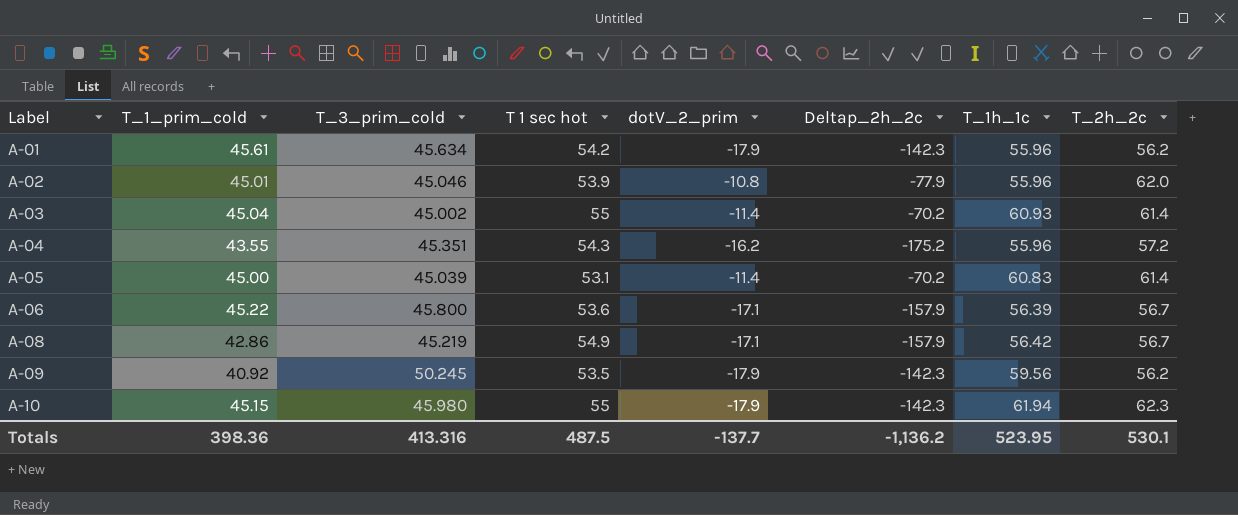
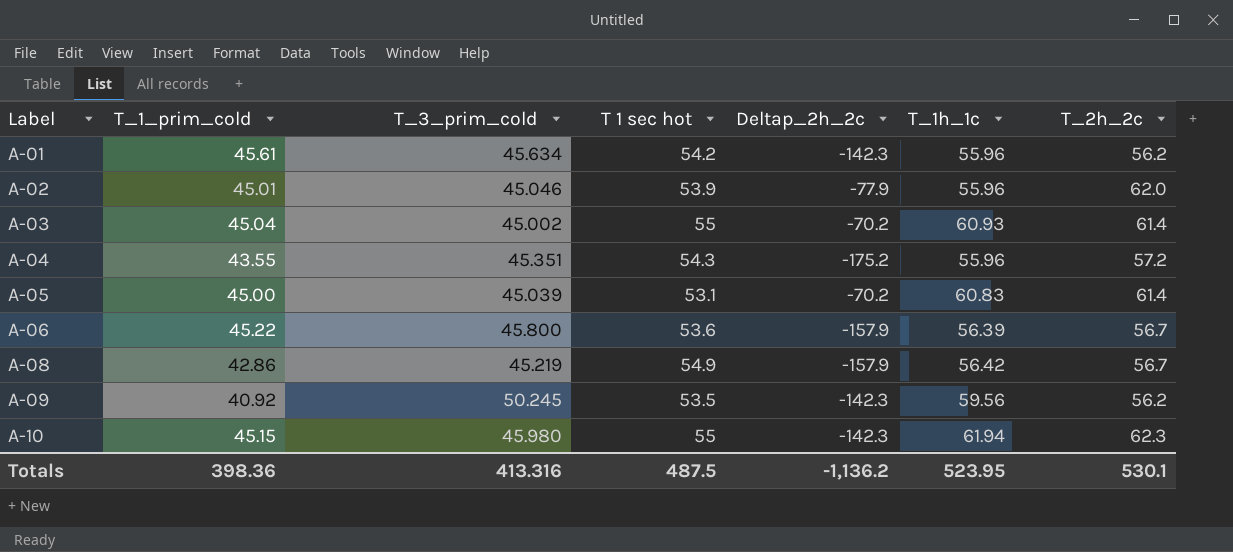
column dotV_2_prim | position: 5 -> none

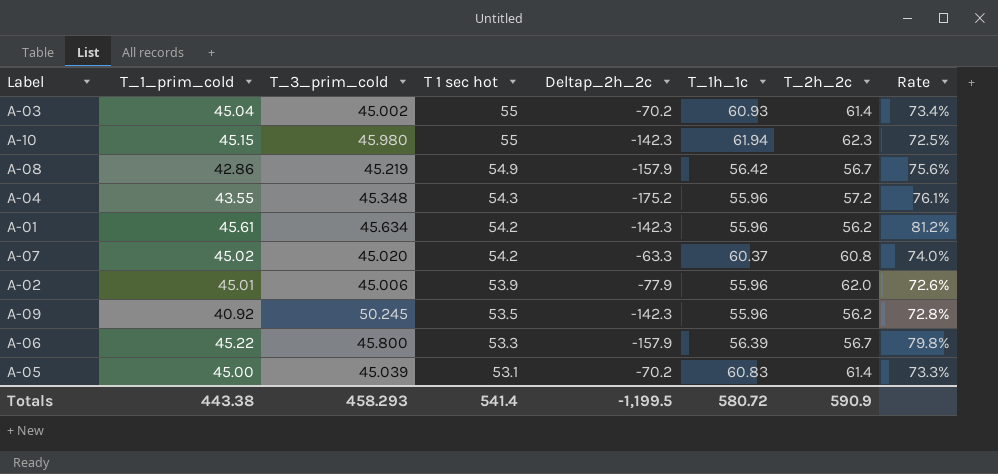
row order: Label ascending -> T 1 sec hot descending
column Rate | formula: none -> [T_1_prim_cold] / [T_2h_2c]
A-04 | T_3_prim_cold: 45.351 -> 45.348
row A-07: none -> 45.02 | 45.020 | 54.2 | -63.3 | 60.37 | 60.8 | 74.0%
A-02 | T_3_prim_cold: 45.046 -> 45.006
A-09 | T_1h_1c: 59.56 -> 55.96
A-06 | T 1 sec hot: 53.6 -> 53.3
Totals | T_1_prim_cold: 398.36 -> 443.38
Totals | T_3_prim_cold: 413.316 -> 458.293
Totals | T 1 sec hot: 487.5 -> 541.4
Totals | Deltap_2h_2c: -1,136.2 -> -1,199.5
Totals | T_1h_1c: 523.95 -> 580.72
Totals | T_2h_2c: 530.1 -> 590.9

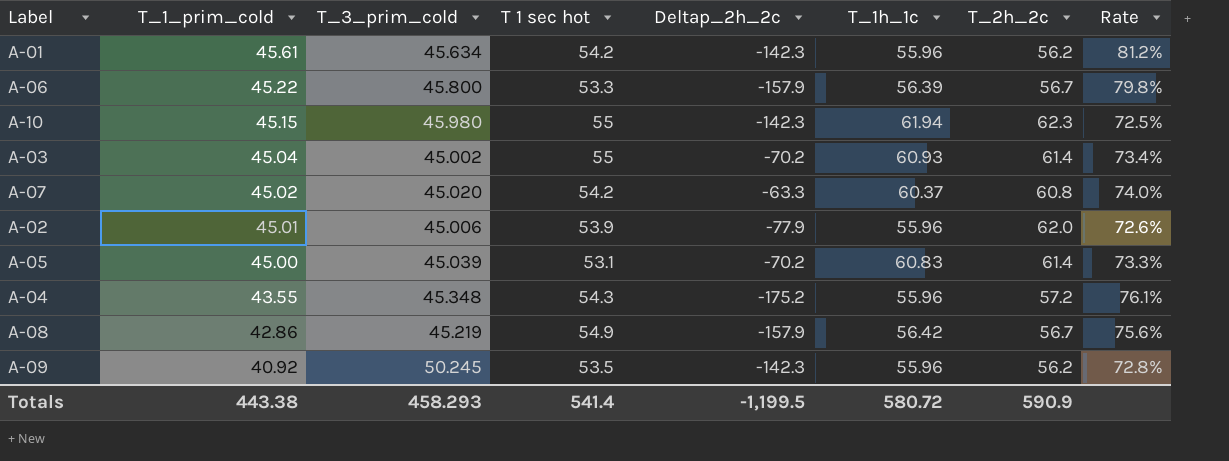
row order: T 1 sec hot descending -> T_1_prim_cold descending

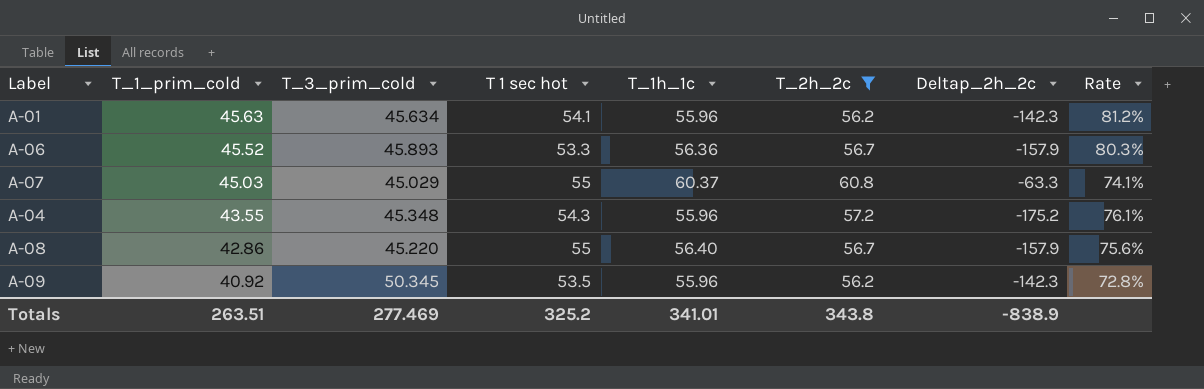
filter: none -> T_2h_2c <= 60.8
column Deltap_2h_2c | position: 5 -> 7
A-01 | T_1_prim_cold: 45.61 -> 45.63
A-01 | T 1 sec hot: 54.2 -> 54.1
A-06 | T_1_prim_cold: 45.22 -> 45.52
A-06 | T_3_prim_cold: 45.800 -> 45.893
A-06 | T_1h_1c: 56.39 -> 56.36
A-06 | Rate: 79.8% -> 80.3%
A-07 | T_1_prim_cold: 45.02 -> 45.03
A-07 | T_3_prim_cold: 45.020 -> 45.029
A-07 | T 1 sec hot: 54.2 -> 55
A-07 | Rate: 74.0% -> 74.1%
A-08 | T_3_prim_cold: 45.219 -> 45.220
A-08 | T 1 sec hot: 54.9 -> 55
A-08 | T_1h_1c: 56.42 -> 56.40
A-09 | T_3_prim_cold: 50.245 -> 50.345
Totals | T_1_prim_cold: 443.38 -> 263.51
Totals | T_3_prim_cold: 458.293 -> 277.469
Totals | T 1 sec hot: 541.4 -> 325.2
Totals | T_1h_1c: 580.72 -> 341.01
Totals | T_2h_2c: 590.9 -> 343.8
Totals | Deltap_2h_2c: -1,199.5 -> -838.9

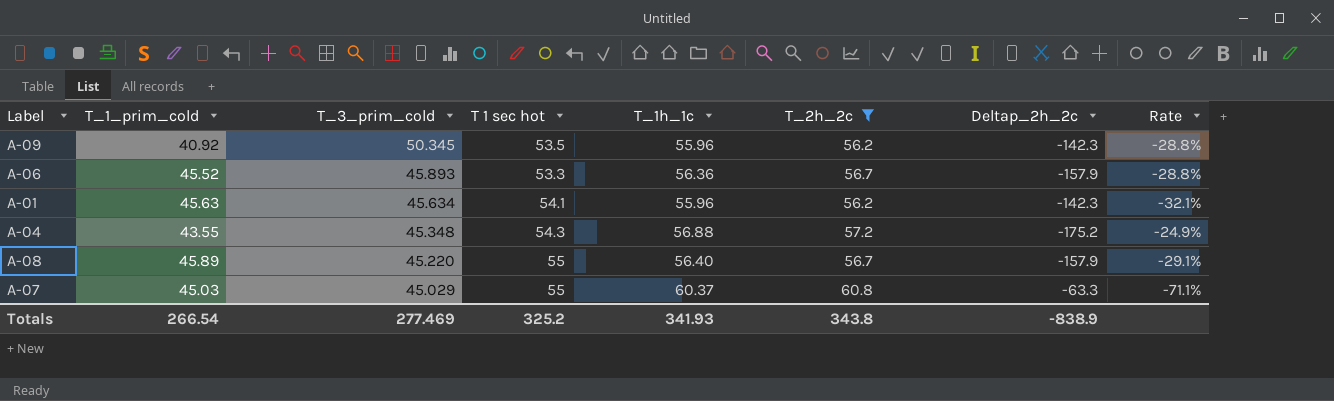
row order: T_1_prim_cold descending -> T_3_prim_cold descending
column Rate | formula: [T_1_prim_cold] / [T_2h_2c] -> [T_1_prim_cold] / [Deltap_2h_2c]
A-04 | T_1h_1c: 55.96 -> 56.88
A-08 | T_1_prim_cold: 42.86 -> 45.89
Totals | T_1_prim_cold: 263.51 -> 266.54
Totals | T_1h_1c: 341.01 -> 341.93

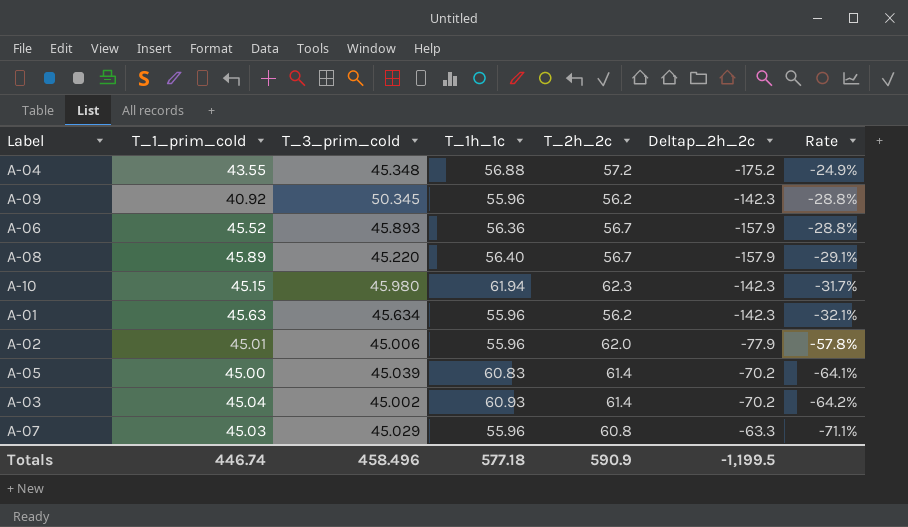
filter: T_2h_2c <= 60.8 -> none
row order: T_3_prim_cold descending -> Rate descending
column T 1 sec hot | position: 4 -> none
A-07 | T_1h_1c: 60.37 -> 55.96
Totals | T_1_prim_cold: 266.54 -> 446.74
Totals | T_3_prim_cold: 277.469 -> 458.496
Totals | T_1h_1c: 341.93 -> 577.18
Totals | T_2h_2c: 343.8 -> 590.9
Totals | Deltap_2h_2c: -838.9 -> -1,199.5

